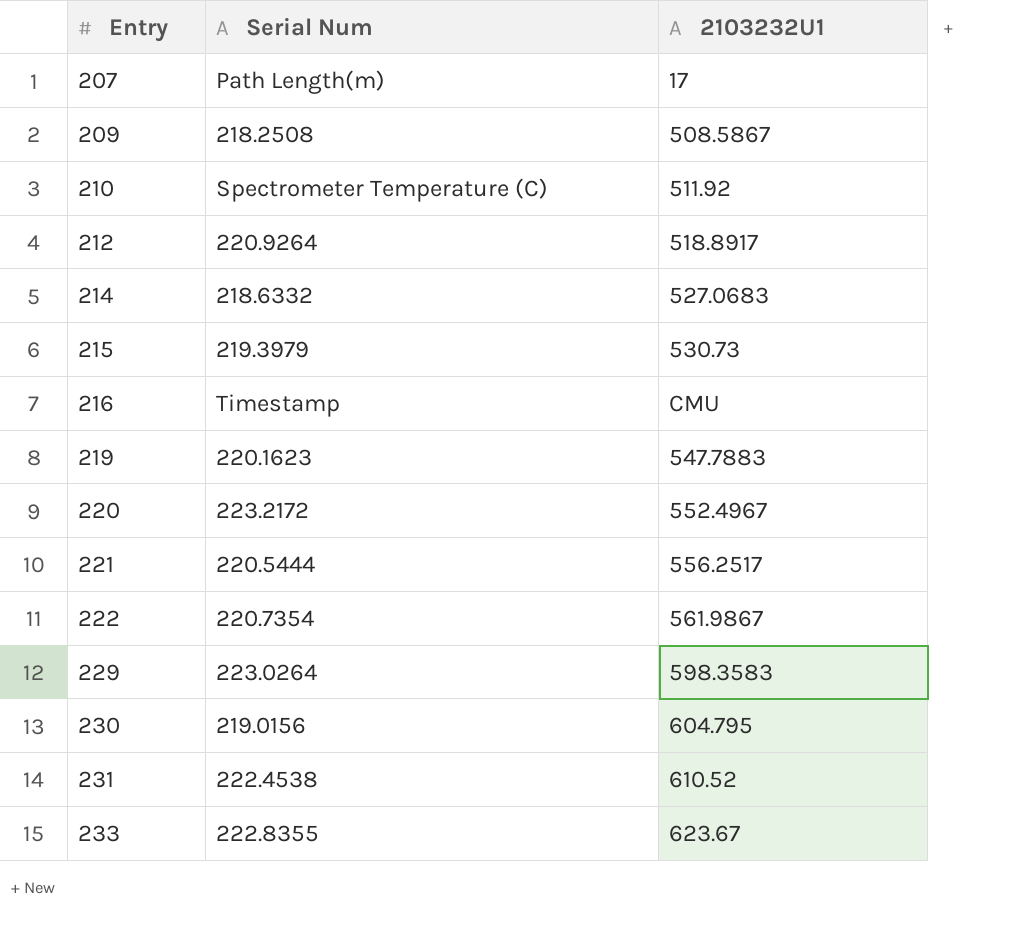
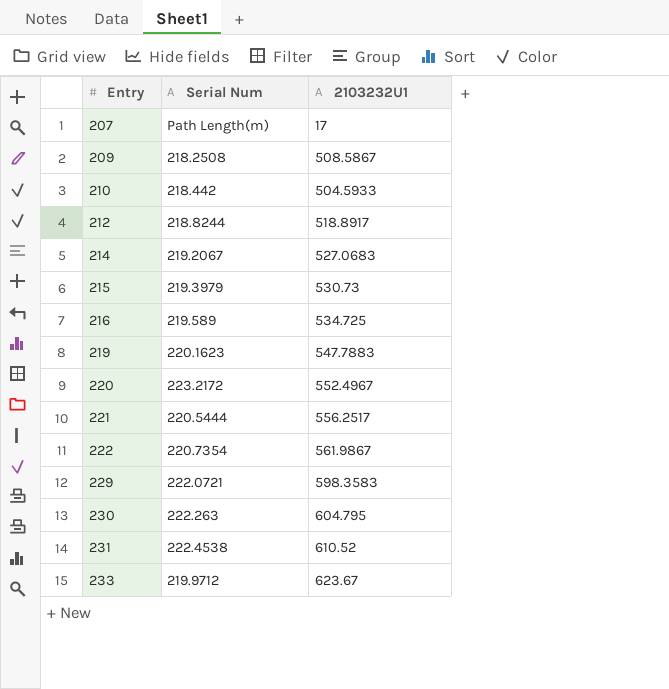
210 | Serial Num: Spectrometer Temperature (C) -> 218.442
210 | 2103232U1: 511.92 -> 504.5933
212 | Serial Num: 220.9264 -> 218.8244
214 | Serial Num: 218.6332 -> 219.2067
216 | Serial Num: Timestamp -> 219.589
216 | 2103232U1: CMU -> 534.725
229 | Serial Num: 223.0264 -> 222.0721
230 | Serial Num: 219.0156 -> 222.263
233 | Serial Num: 222.8355 -> 219.9712

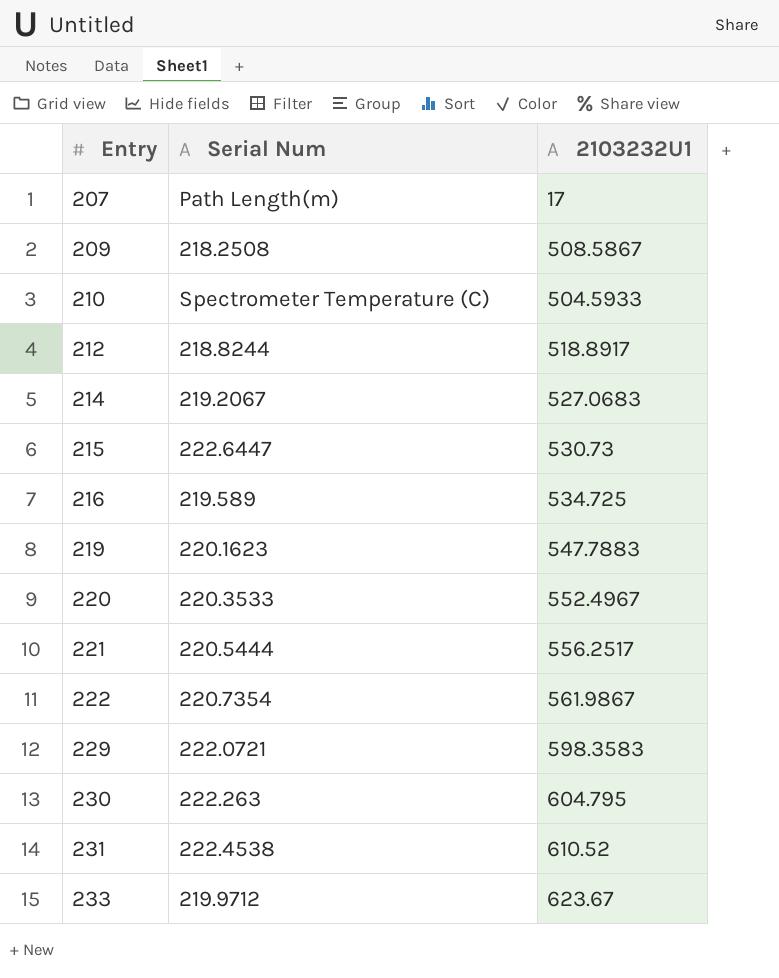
210 | Serial Num: 218.442 -> Spectrometer Temperature (C)
215 | Serial Num: 219.3979 -> 222.6447
220 | Serial Num: 223.2172 -> 220.3533

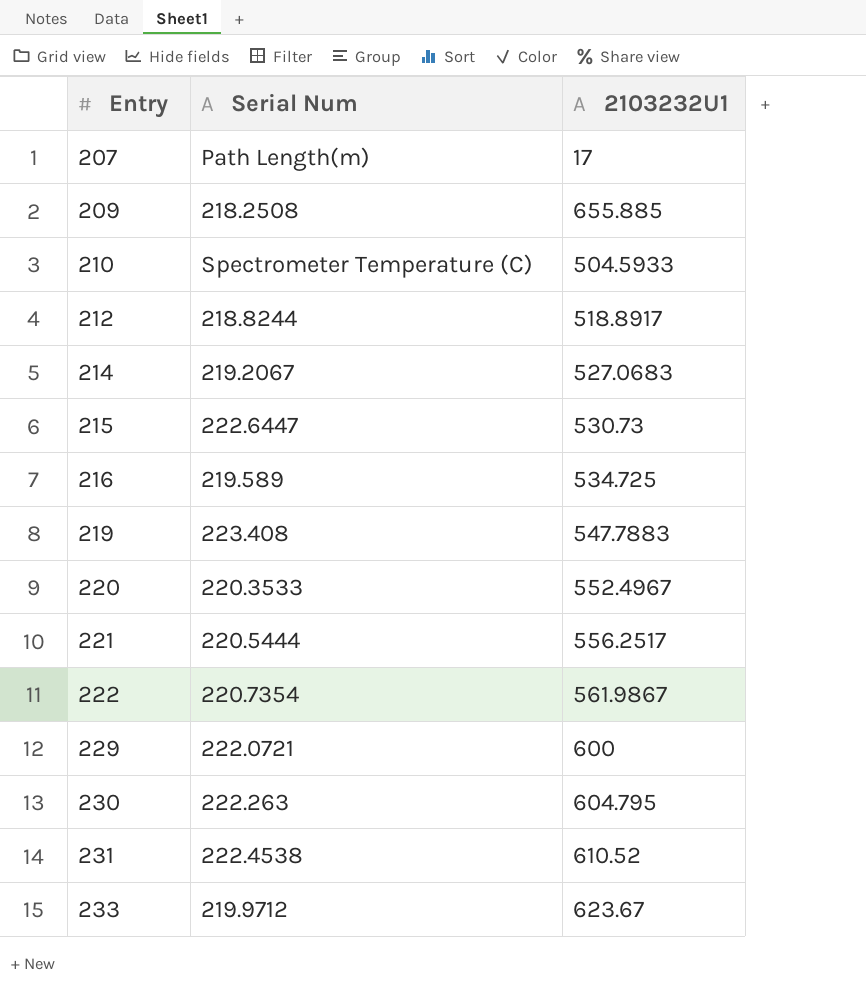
209 | 2103232U1: 508.5867 -> 655.885
219 | Serial Num: 220.1623 -> 223.408
229 | 2103232U1: 598.3583 -> 600

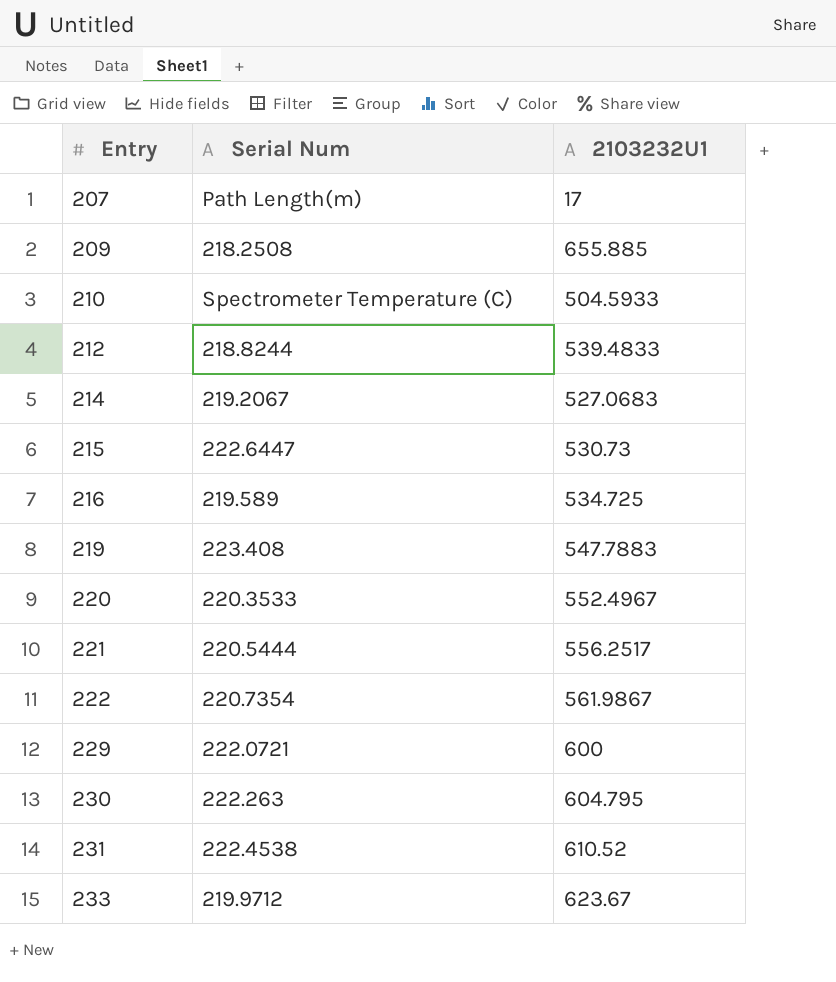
212 | 2103232U1: 518.8917 -> 539.4833

